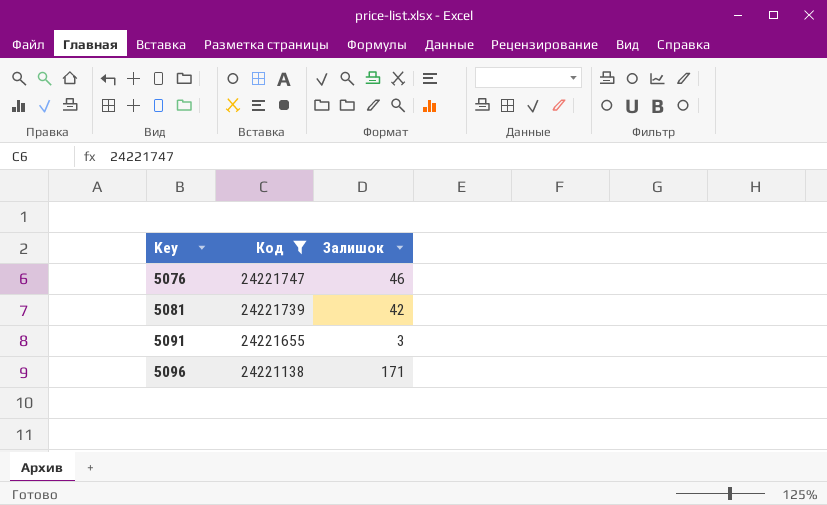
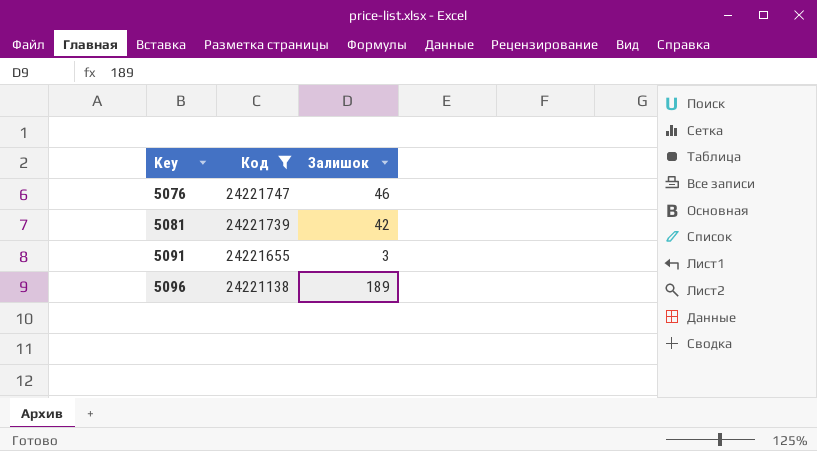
5096 | Залишок: 171 -> 189

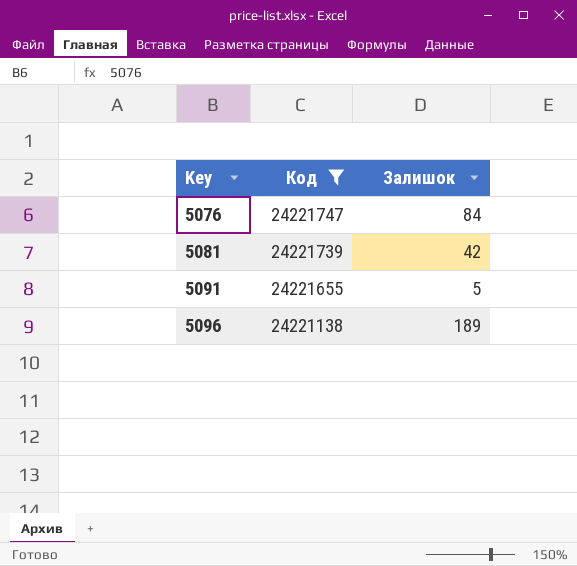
5076 | Залишок: 46 -> 84
5091 | Залишок: 3 -> 5

